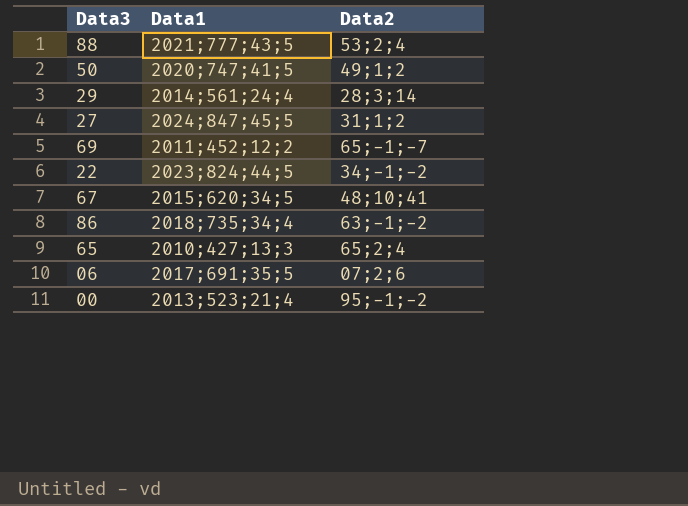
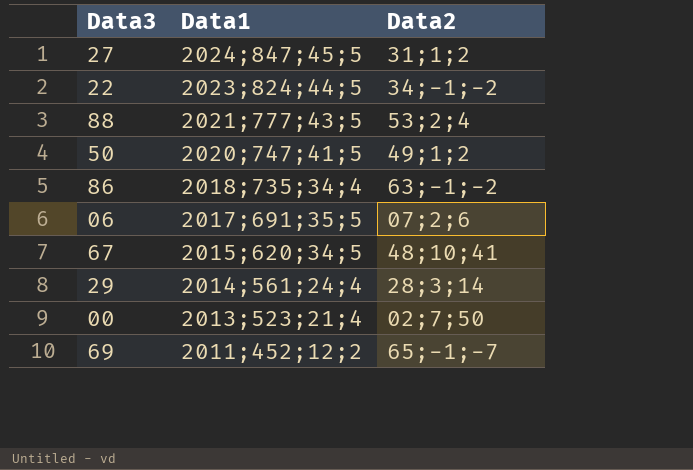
row order: none -> Data1 descending
row 65: 2010;427;13;3 | 65;2;4 -> none
00 | Data2: 95;-1;-2 -> 02;7;50

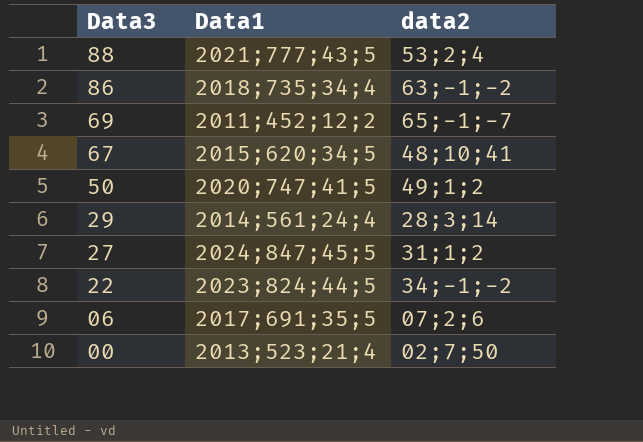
row order: Data1 descending -> Data3 descending
column name: Data2 -> data2

